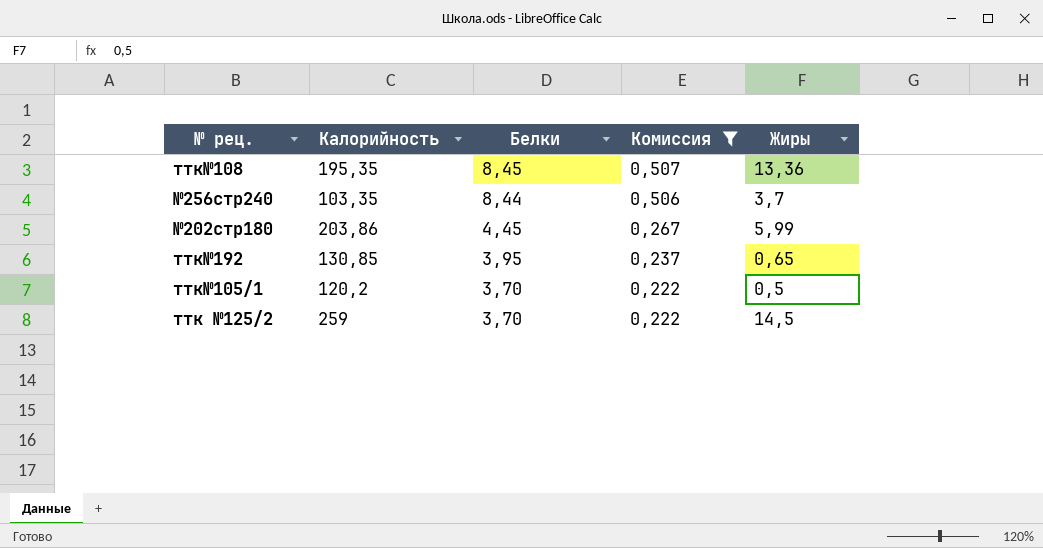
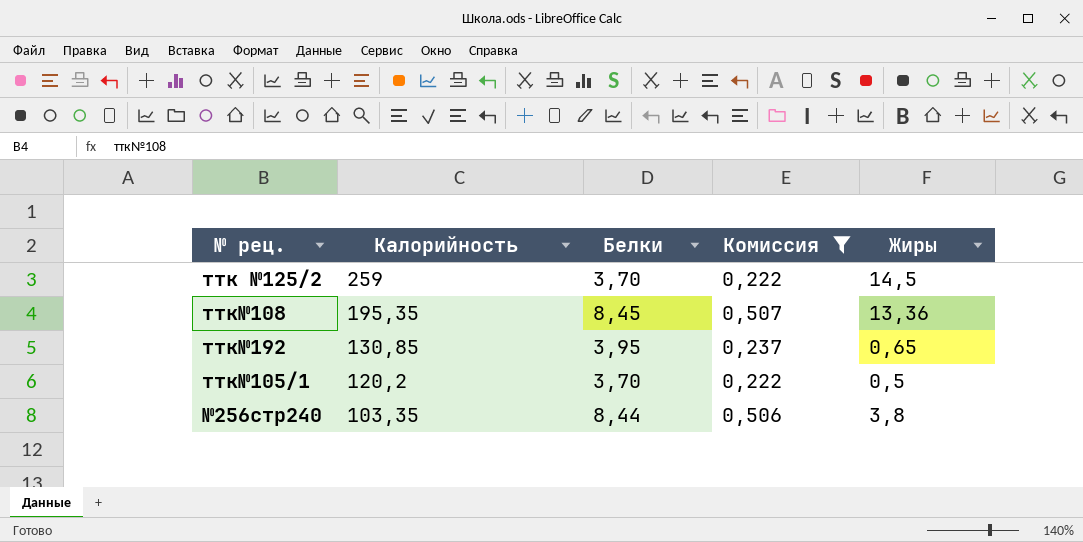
row order: Белки descending -> Калорийность descending
row №202стр180: 203,86 | 4,45 | 0,267 | 5,99 -> none
№256стр240 | Жиры: 3,7 -> 3,8

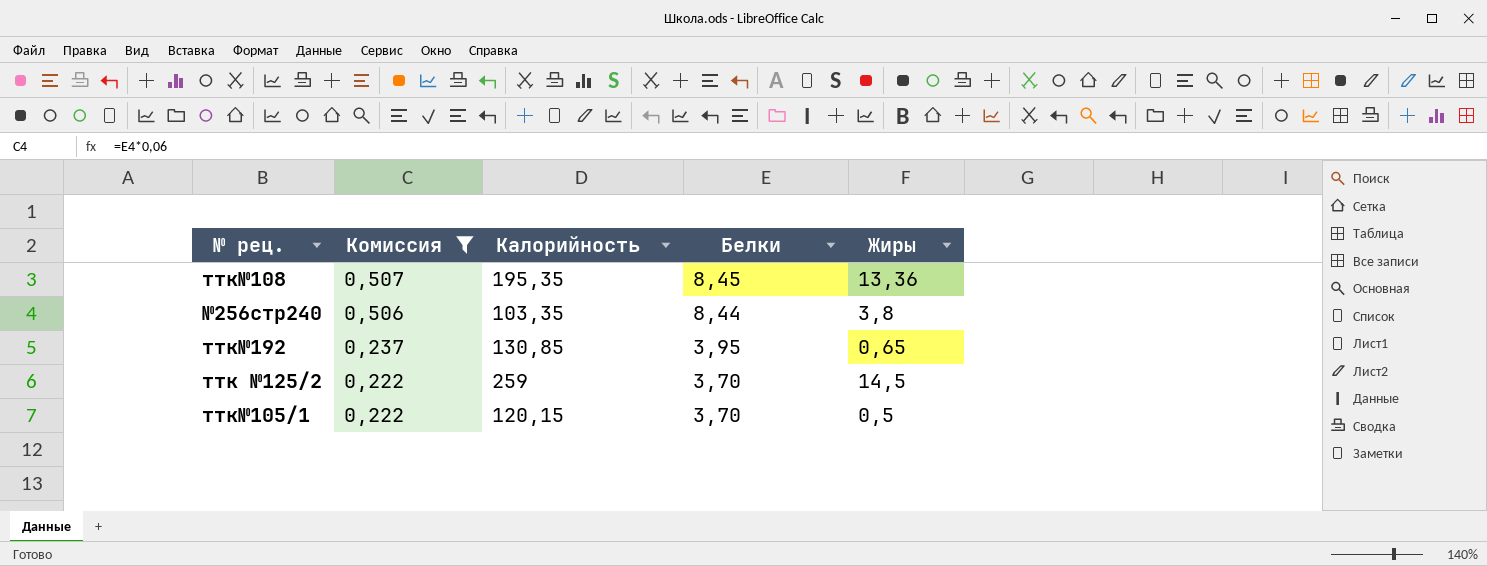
row order: Калорийность descending -> Комиссия descending
column Комиссия | position: 4 -> 2
ттк№105/1 | Калорийность: 120,2 -> 120,15

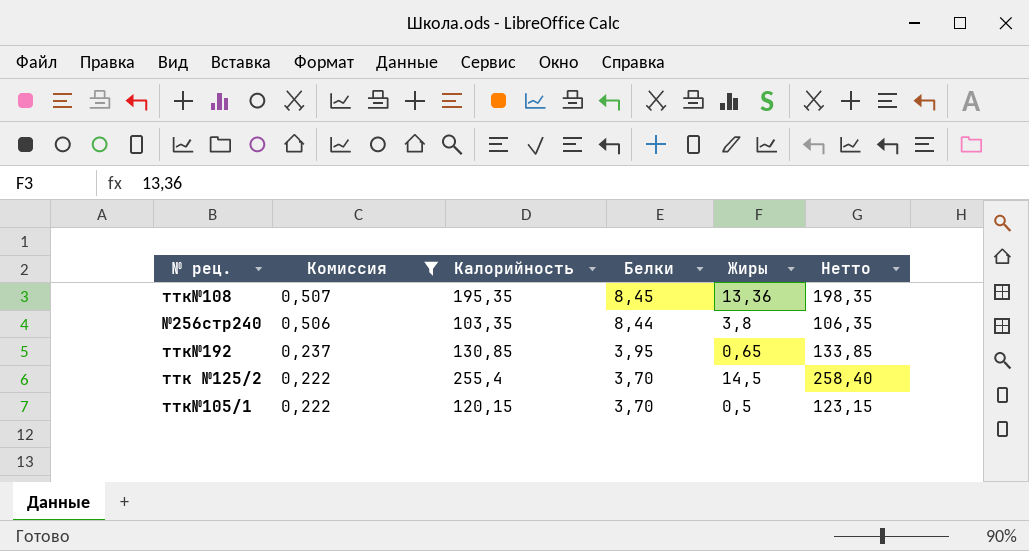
column Нетто | formula: none -> [Калорийность] + 3
ттк №125/2 | Калорийность: 259 -> 255,4

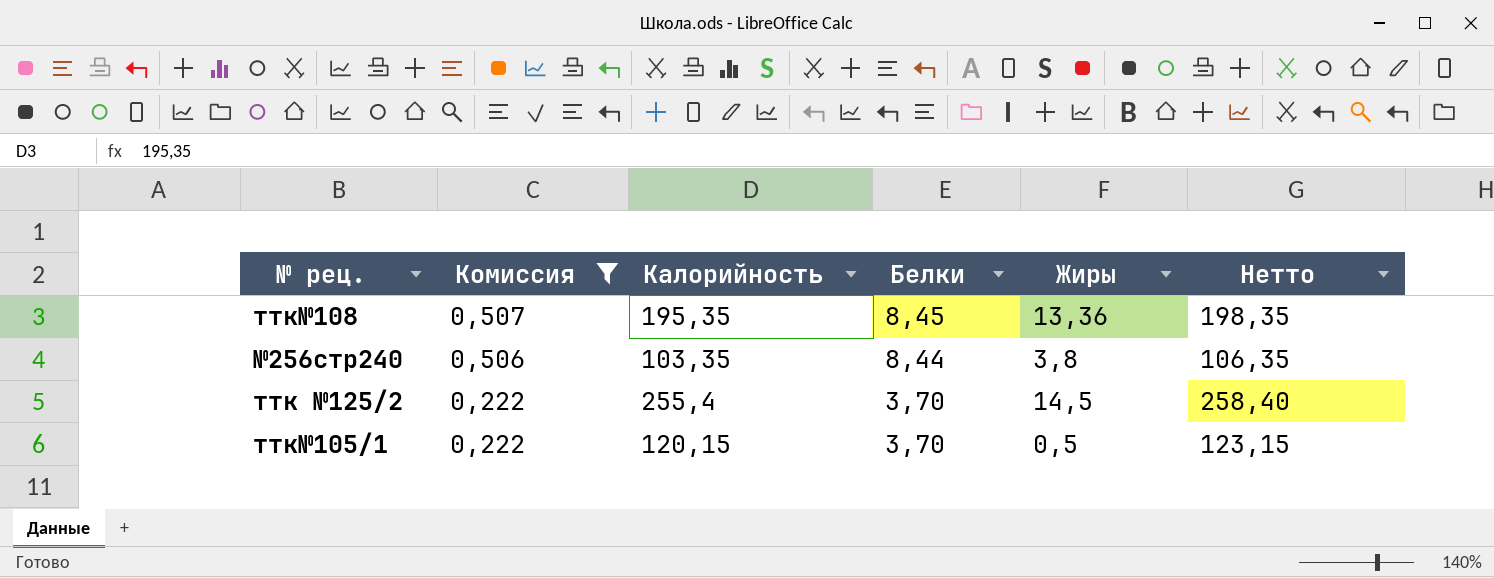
row ттк№192: 0,237 | 130,85 | 3,95 | 0,65 | 133,85 -> none

